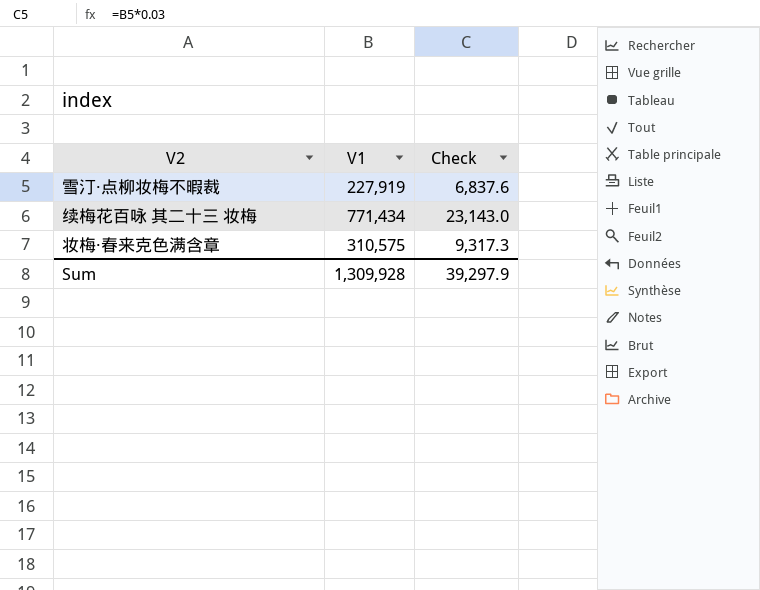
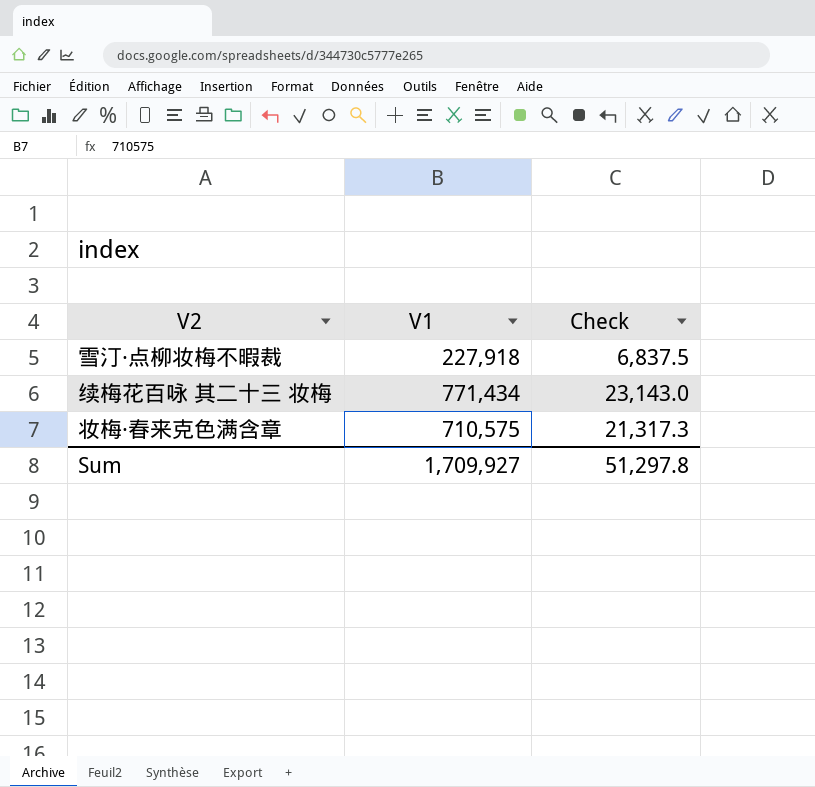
雪汀·点柳妆梅不暇裁 | V1: 227,919 -> 227,918
雪汀·点柳妆梅不暇裁 | Check: 6,837.6 -> 6,837.5
妆梅·春来克色满含章 | V1: 310,575 -> 710,575
妆梅·春来克色满含章 | Check: 9,317.3 -> 21,317.3
Sum | V1: 1,309,928 -> 1,709,927
Sum | Check: 39,297.9 -> 51,297.8

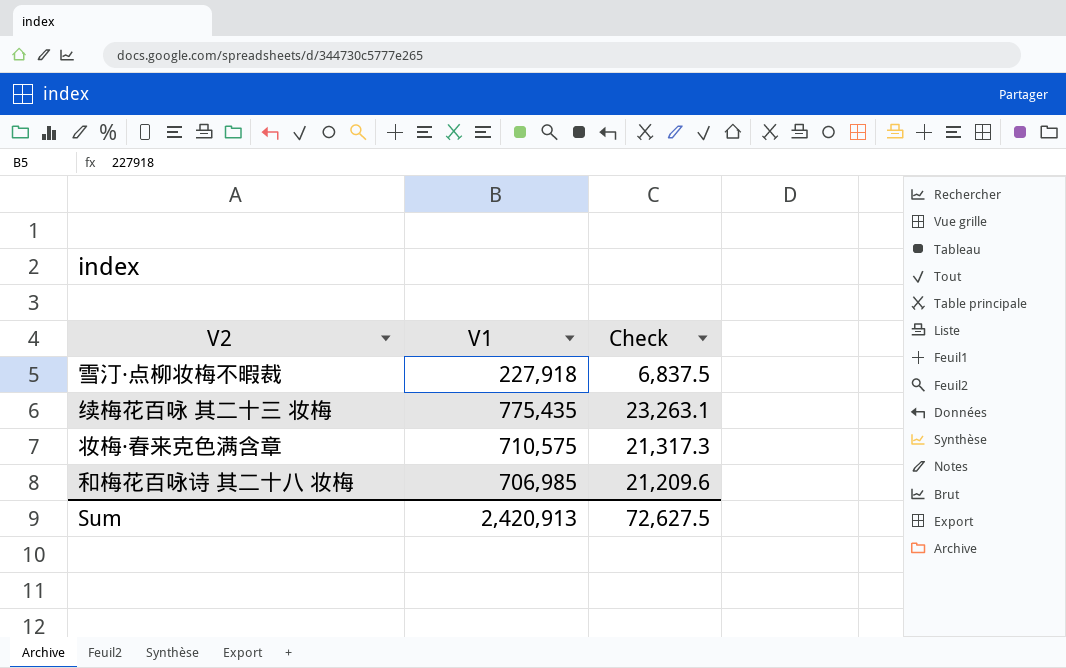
续梅花百咏 其二十三 妆梅 | V1: 771,434 -> 775,435
续梅花百咏 其二十三 妆梅 | Check: 23,143.0 -> 23,263.1
row 和梅花百咏诗 其二十八 妆梅: none -> 706,985 | 21,209.6
Sum | V1: 1,709,927 -> 2,420,913
Sum | Check: 51,297.8 -> 72,627.5

